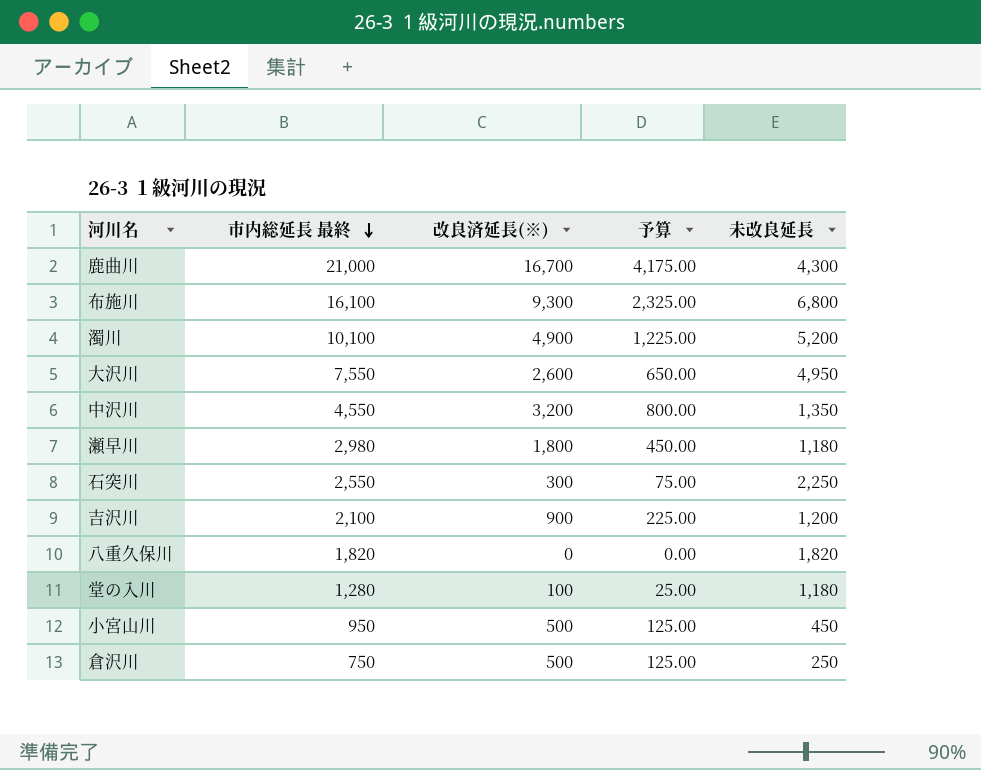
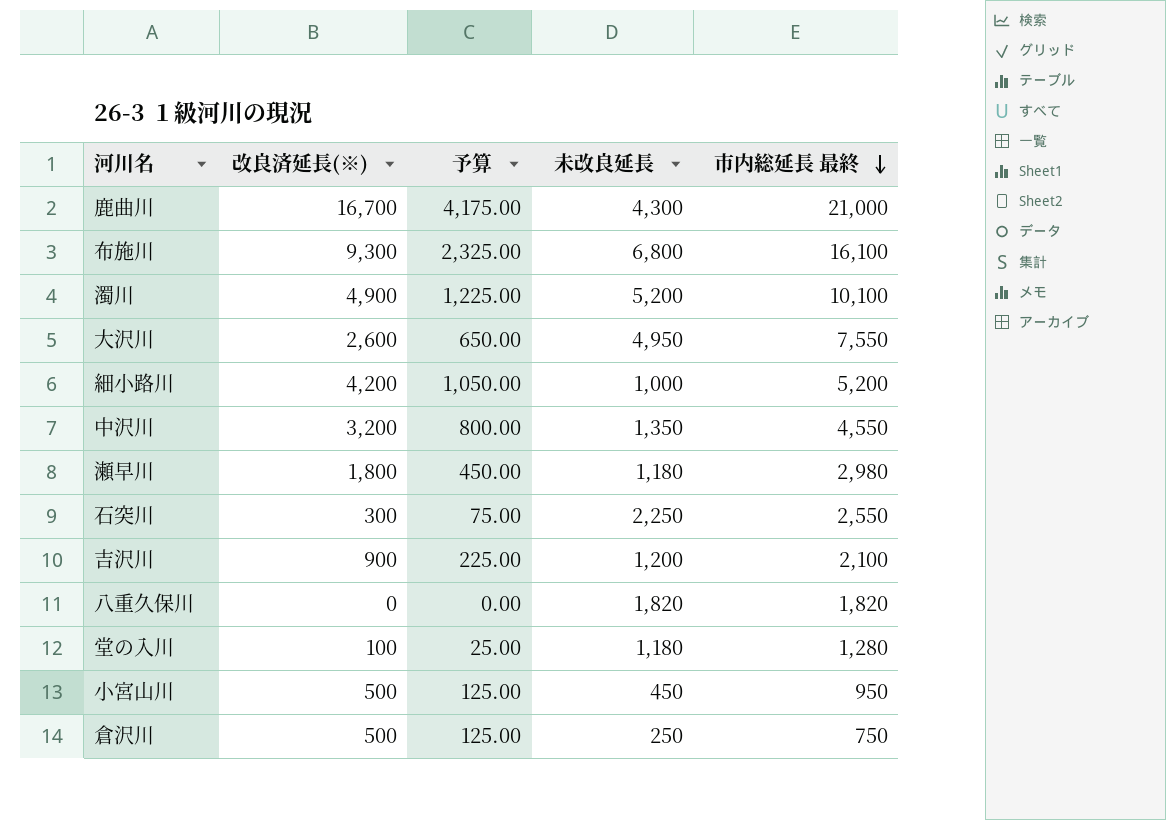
column 市内総延長 最終 | position: 2 -> 5
row 細小路川: none -> 4,200 | 1,050.00 | 1,000 | 5,200

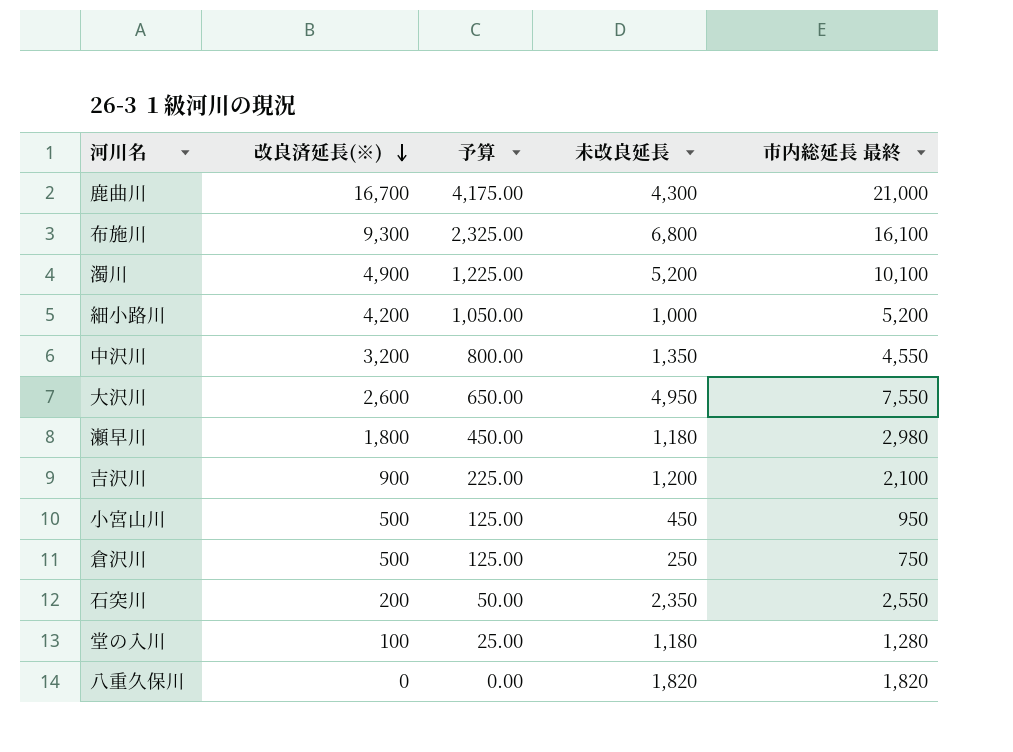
row order: 市内総延長 最終 descending -> 改良済延長(※) descending
石突川 | 改良済延長(※): 300 -> 200
石突川 | 予算: 75.00 -> 50.00
石突川 | 未改良延長: 2,250 -> 2,350

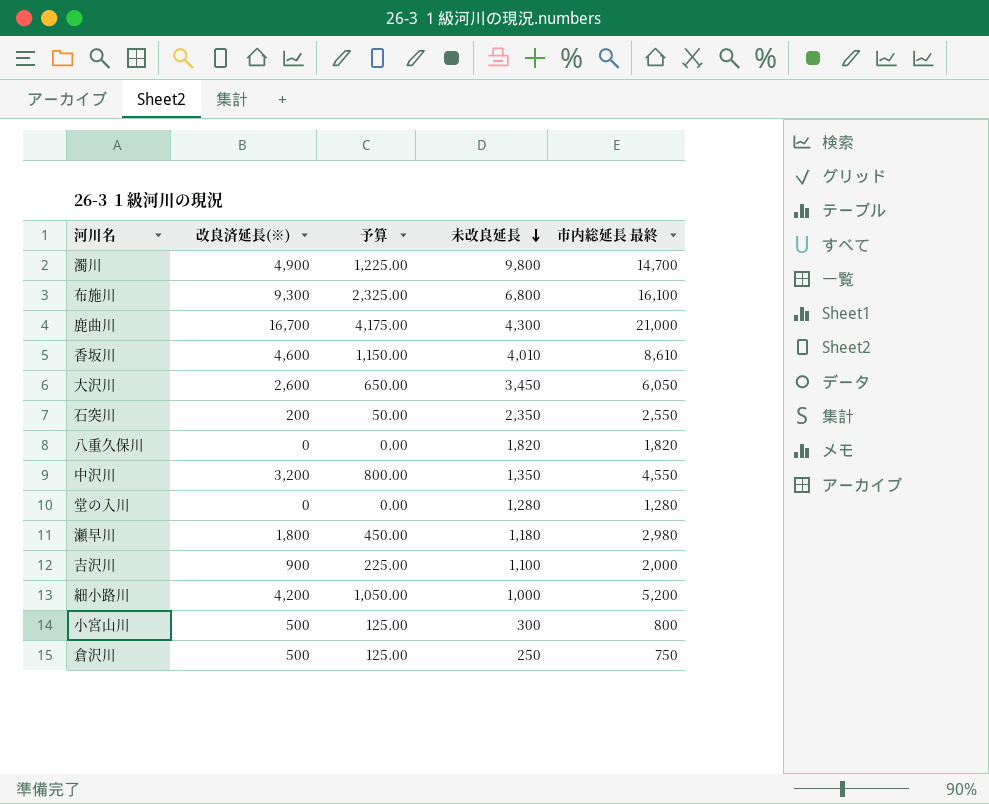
row order: 改良済延長(※) descending -> 未改良延長 descending
濁川 | 未改良延長: 5,200 -> 9,800
濁川 | 市内総延長 最終: 10,100 -> 14,700
row 香坂川: none -> 4,600 | 1,150.00 | 4,010 | 8,610
大沢川 | 未改良延長: 4,950 -> 3,450
大沢川 | 市内総延長 最終: 7,550 -> 6,050
堂の入川 | 改良済延長(※): 100 -> 0
堂の入川 | 予算: 25.00 -> 0.00
堂の入川 | 未改良延長: 1,180 -> 1,280
吉沢川 | 未改良延長: 1,200 -> 1,100
吉沢川 | 市内総延長 最終: 2,100 -> 2,000
小宮山川 | 未改良延長: 450 -> 300
小宮山川 | 市内総延長 最終: 950 -> 800

